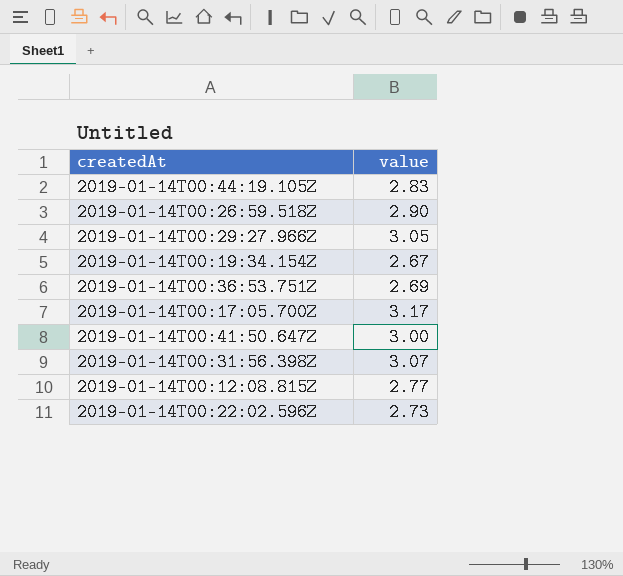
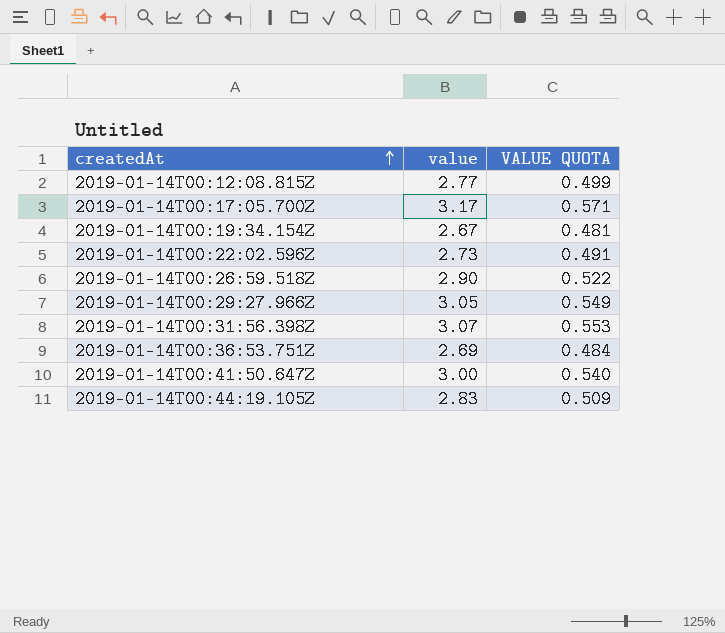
row order: none -> createdAt ascending
column VALUE QUOTA | formula: none -> [value] * 0.18

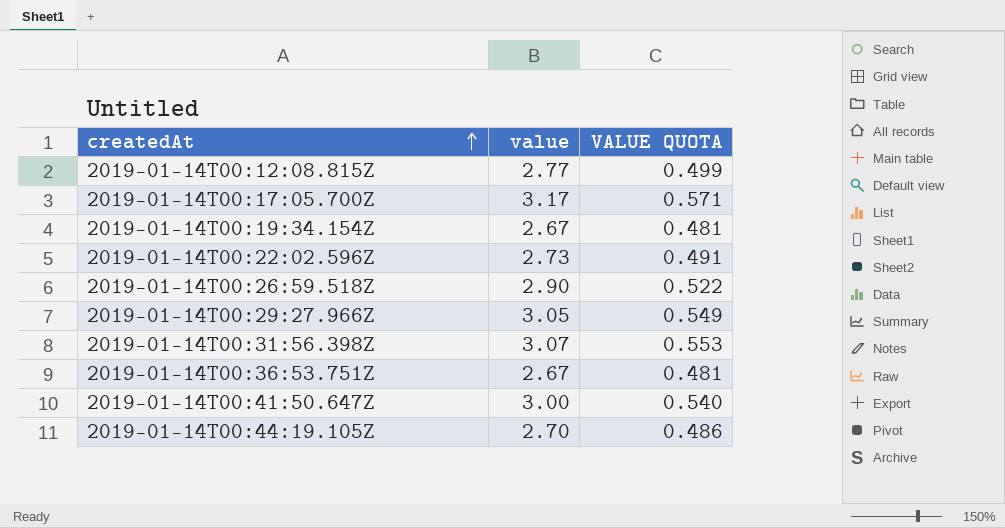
2019-01-14T00:36:53.751Z | value: 2.69 -> 2.67
2019-01-14T00:36:53.751Z | VALUE QUOTA: 0.484 -> 0.481
2019-01-14T00:44:19.105Z | value: 2.83 -> 2.70
2019-01-14T00:44:19.105Z | VALUE QUOTA: 0.509 -> 0.486

